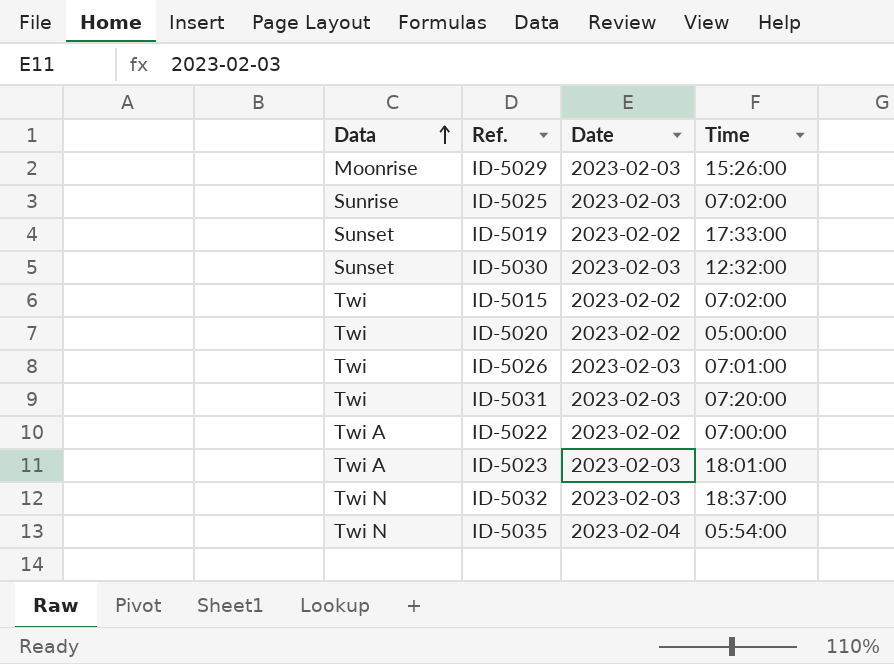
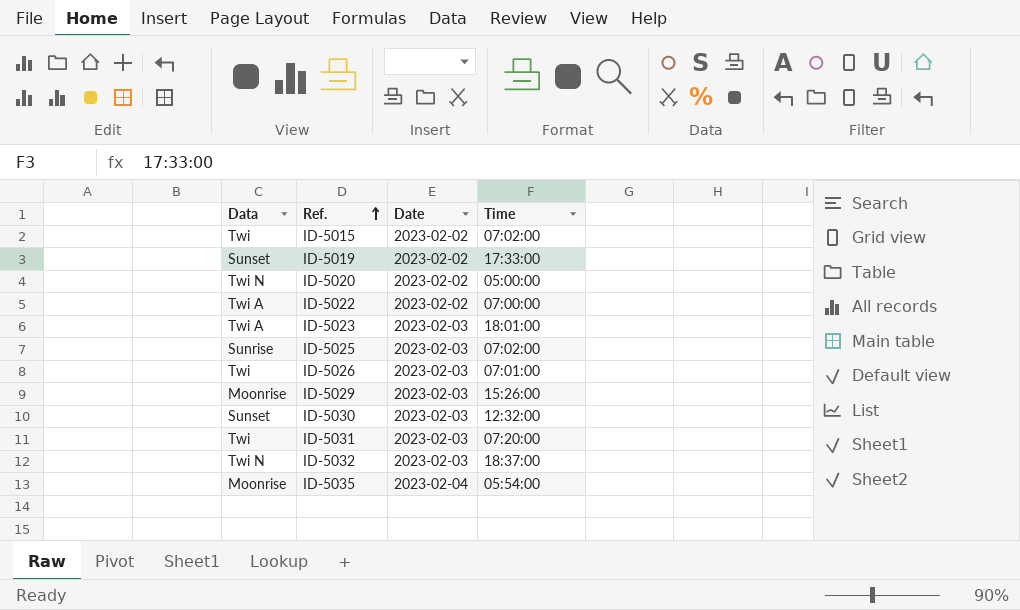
row order: Data ascending -> Ref. ascending
ID-5020 | Data: Twi -> Twi N
ID-5035 | Data: Twi N -> Moonrise

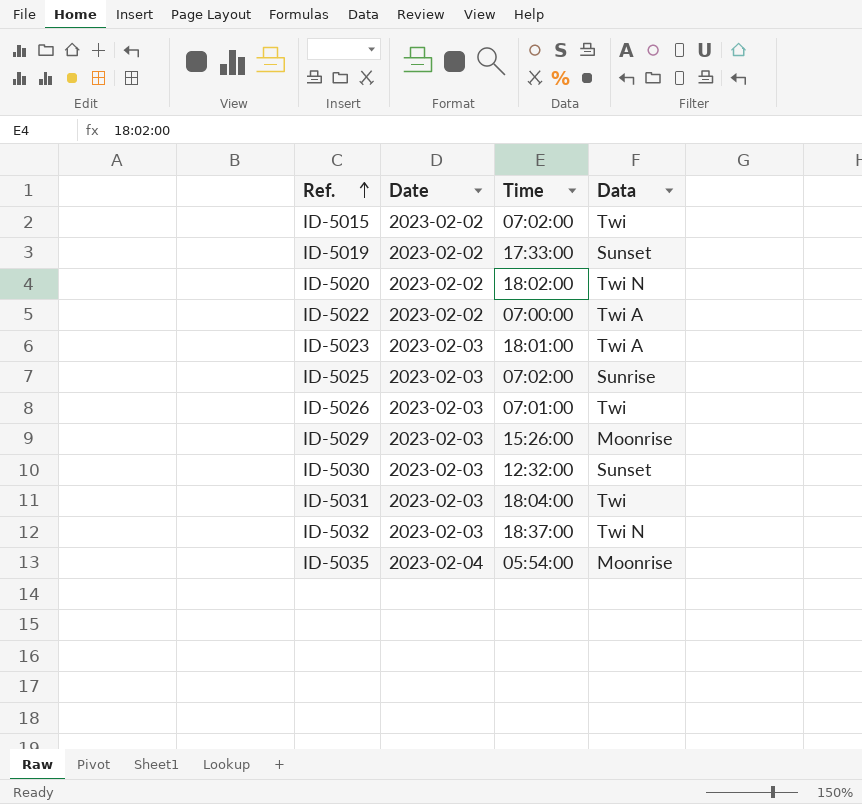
column Data | position: 1 -> 4
ID-5020 | Time: 05:00:00 -> 18:02:00
ID-5031 | Time: 07:20:00 -> 18:04:00

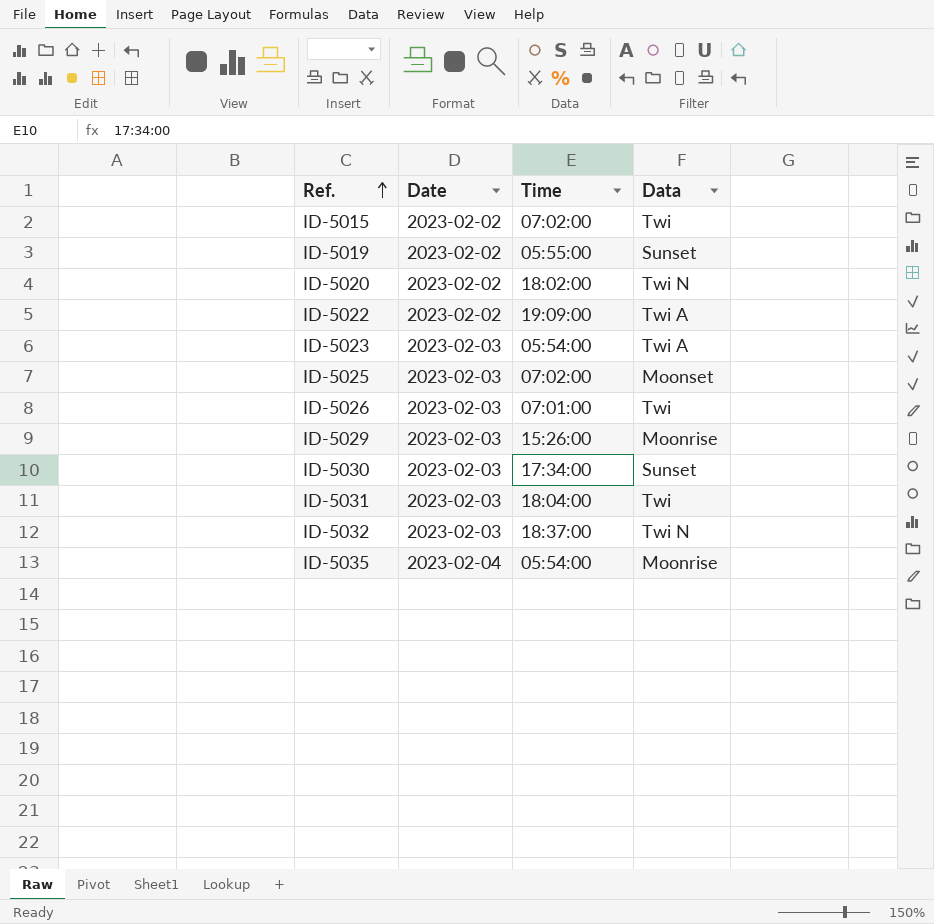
ID-5019 | Time: 17:33:00 -> 05:55:00
ID-5022 | Time: 07:00:00 -> 19:09:00
ID-5023 | Time: 18:01:00 -> 05:54:00
ID-5025 | Data: Sunrise -> Moonset
ID-5030 | Time: 12:32:00 -> 17:34:00

